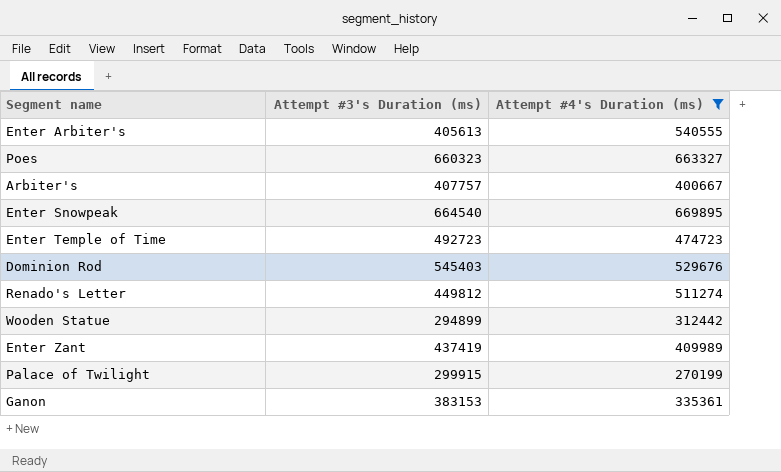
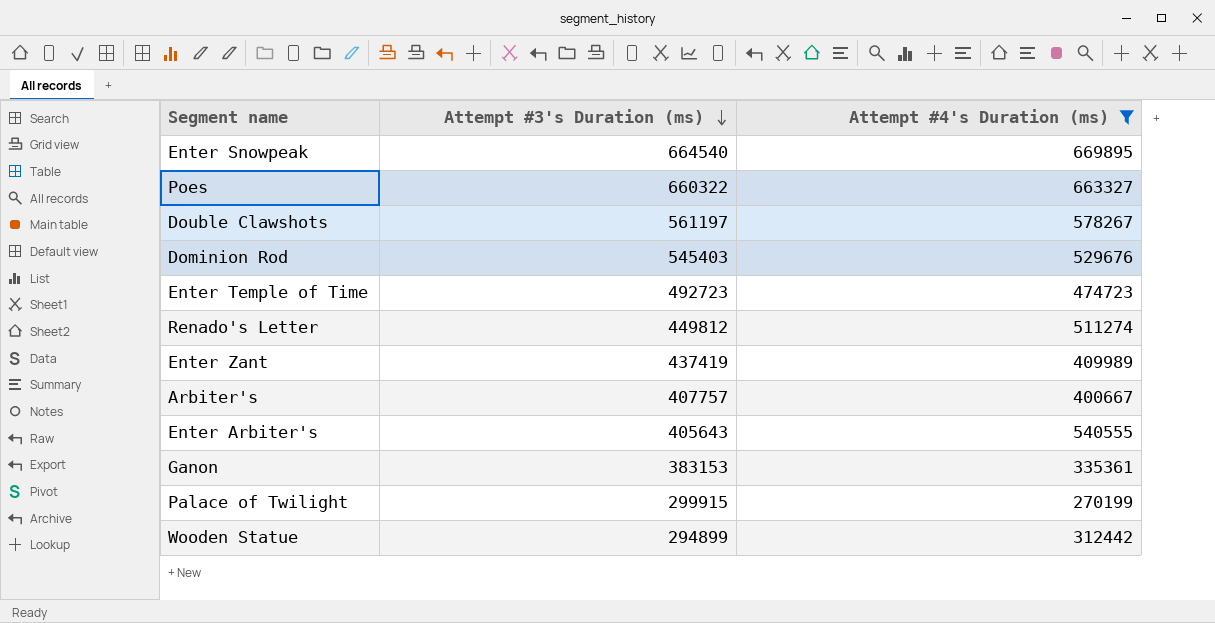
row order: none -> Attempt #3's Duration (ms) descending
Poes | Attempt #3's Duration (ms): 660323 -> 660322
row Double Clawshots: none -> 561197 | 578267
Enter Arbiter's | Attempt #3's Duration (ms): 405613 -> 405643

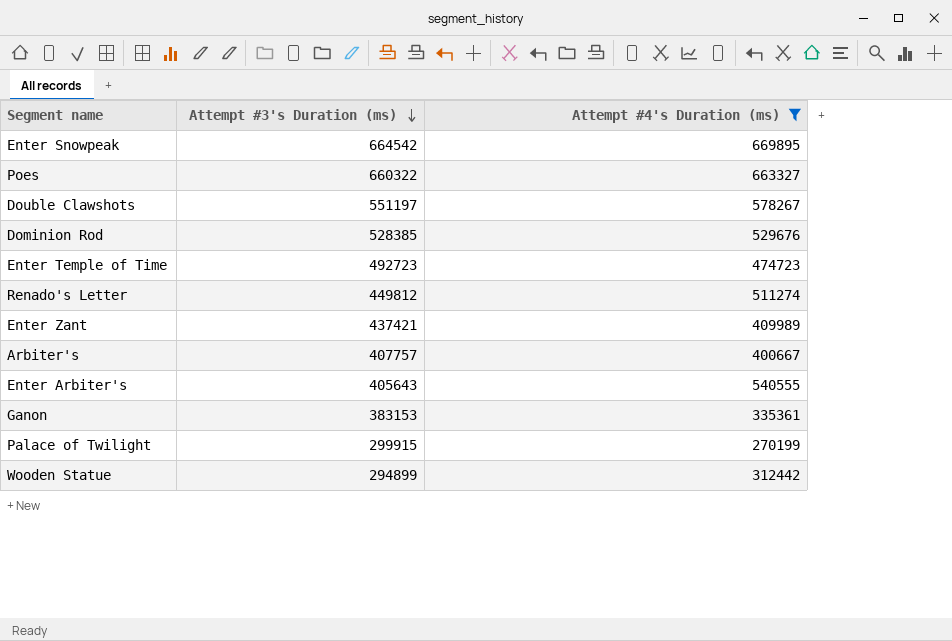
Enter Snowpeak | Attempt #3's Duration (ms): 664540 -> 664542
Double Clawshots | Attempt #3's Duration (ms): 561197 -> 551197
Dominion Rod | Attempt #3's Duration (ms): 545403 -> 528385
Enter Zant | Attempt #3's Duration (ms): 437419 -> 437421

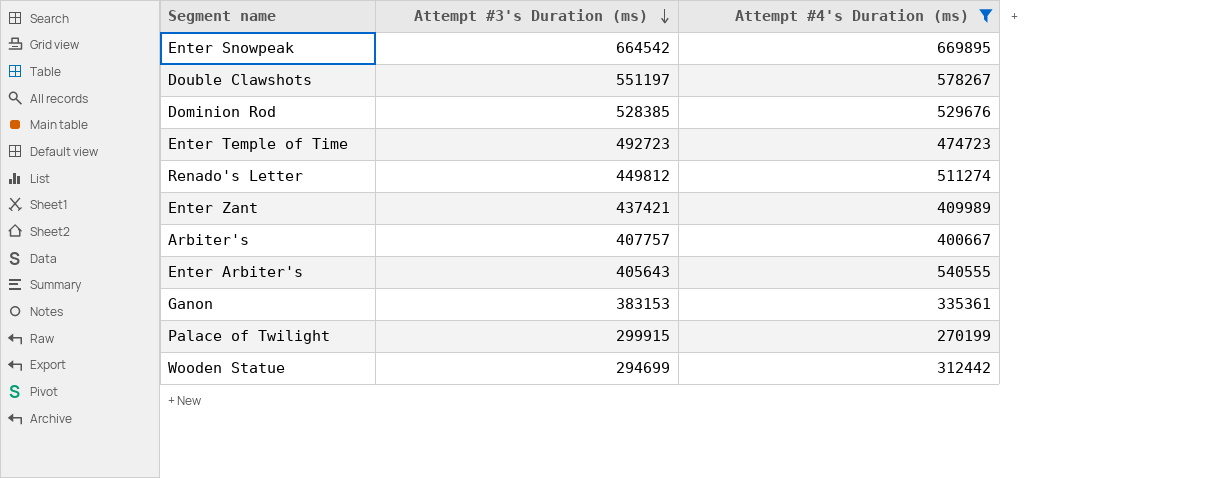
row Poes: 660322 | 663327 -> none
Wooden Statue | Attempt #3's Duration (ms): 294899 -> 294699

